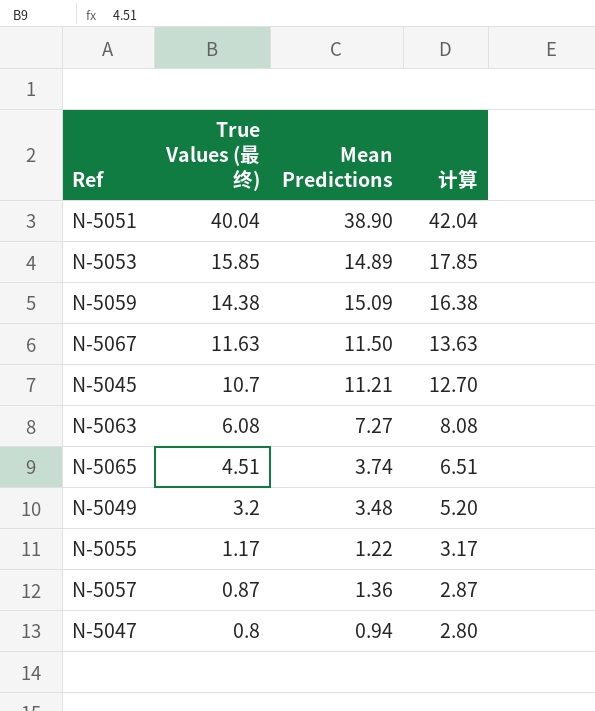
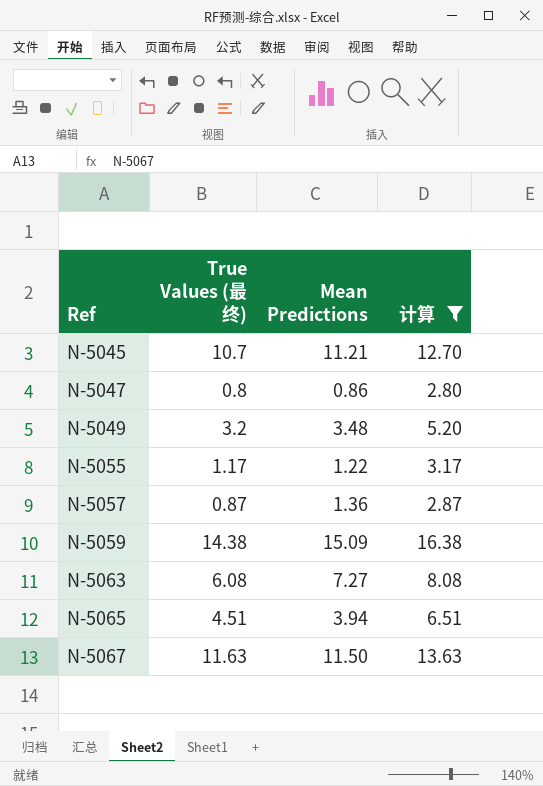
filter: none -> 计算 <= 16.38
row order: True Values (最终) descending -> Ref ascending
N-5047 | Mean Predictions: 0.94 -> 0.86
N-5065 | Mean Predictions: 3.74 -> 3.94

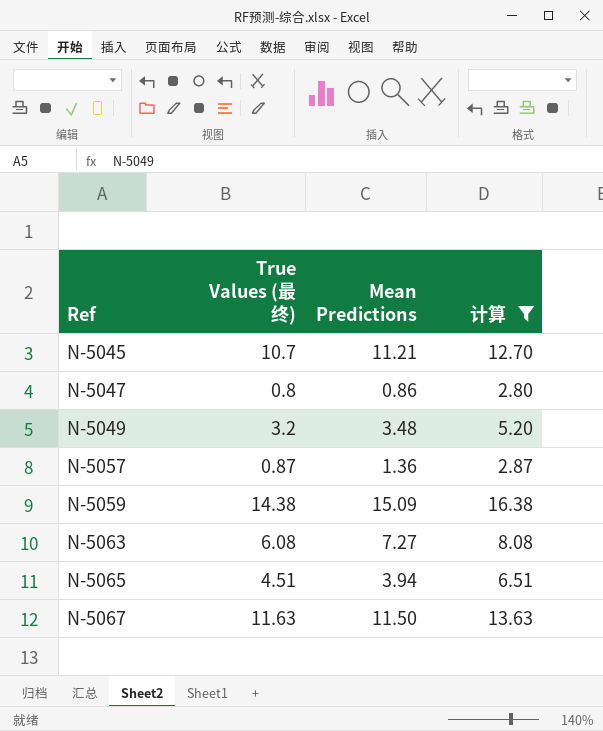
row N-5055: 1.17 | 1.22 | 3.17 -> none

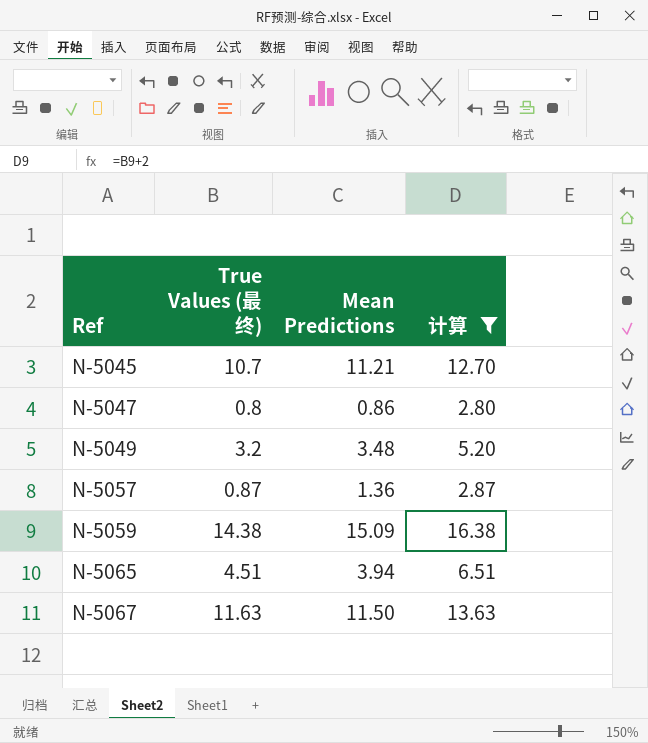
row N-5063: 6.08 | 7.27 | 8.08 -> none

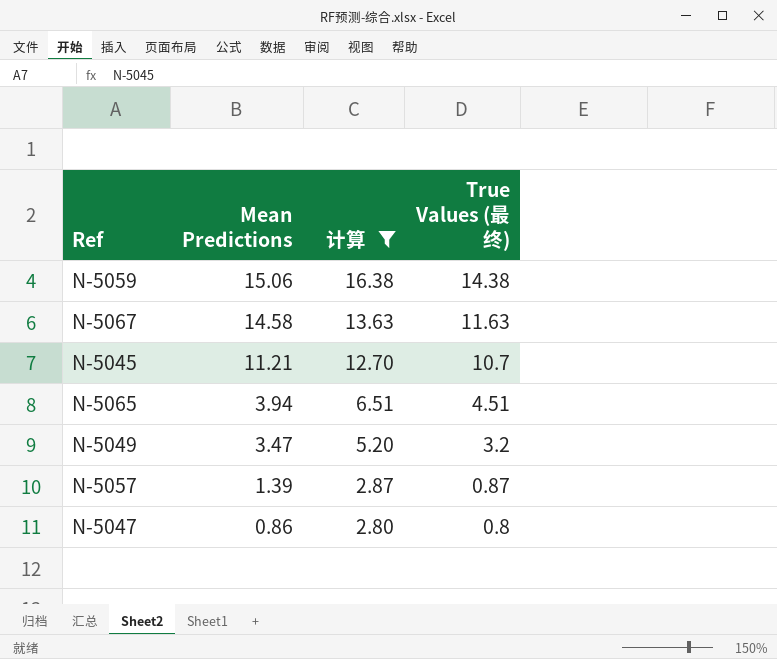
row order: Ref ascending -> Mean Predictions descending
column True Values (最终) | position: 2 -> 4
N-5059 | Mean Predictions: 15.09 -> 15.06
N-5067 | Mean Predictions: 11.50 -> 14.58
N-5049 | Mean Predictions: 3.48 -> 3.47
N-5057 | Mean Predictions: 1.36 -> 1.39

